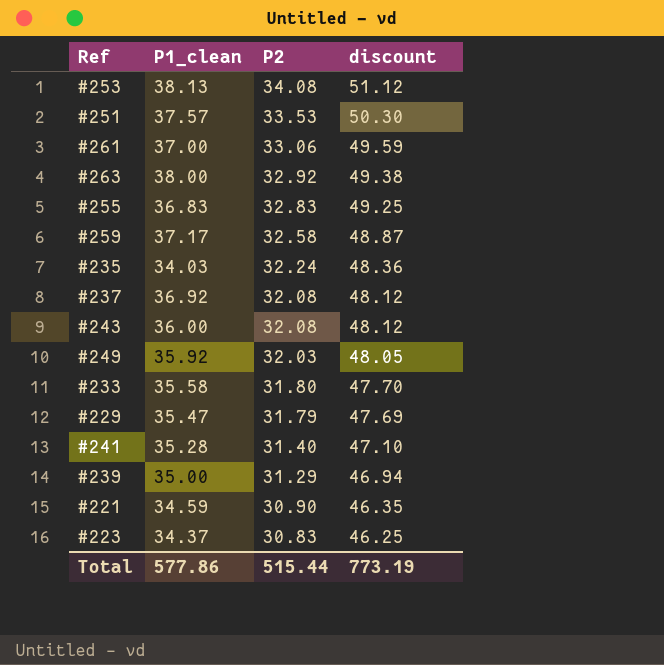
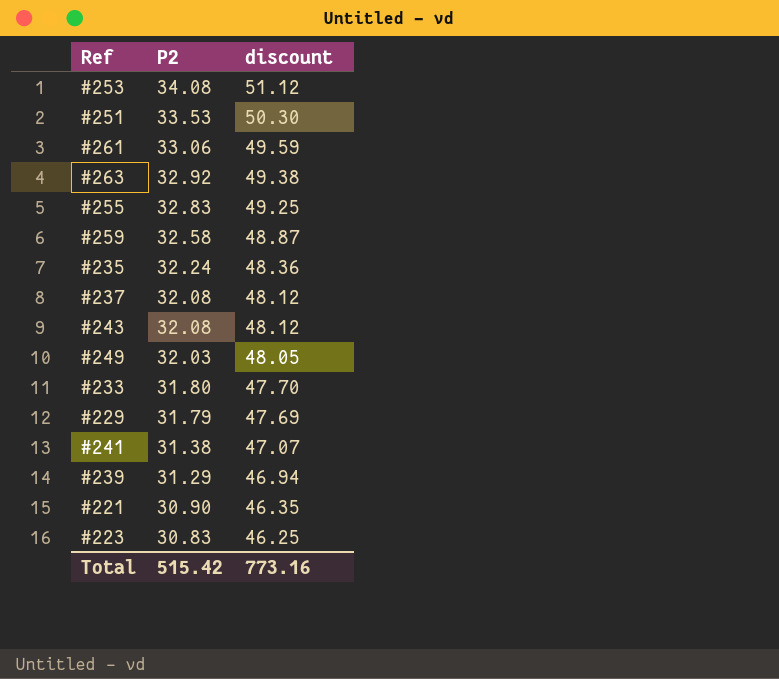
column P1_clean | position: 2 -> none
#241 | P2: 31.40 -> 31.38
#241 | discount: 47.10 -> 47.07
Total | P2: 515.44 -> 515.42
Total | discount: 773.19 -> 773.16

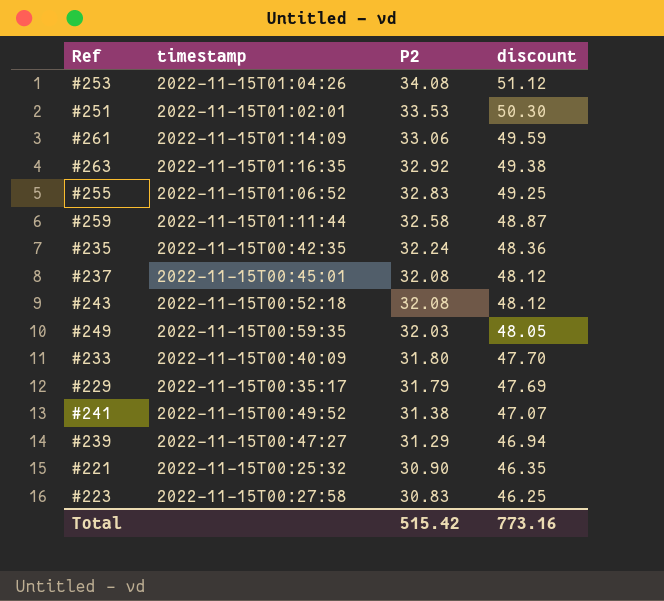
column timestamp | position: none -> 2

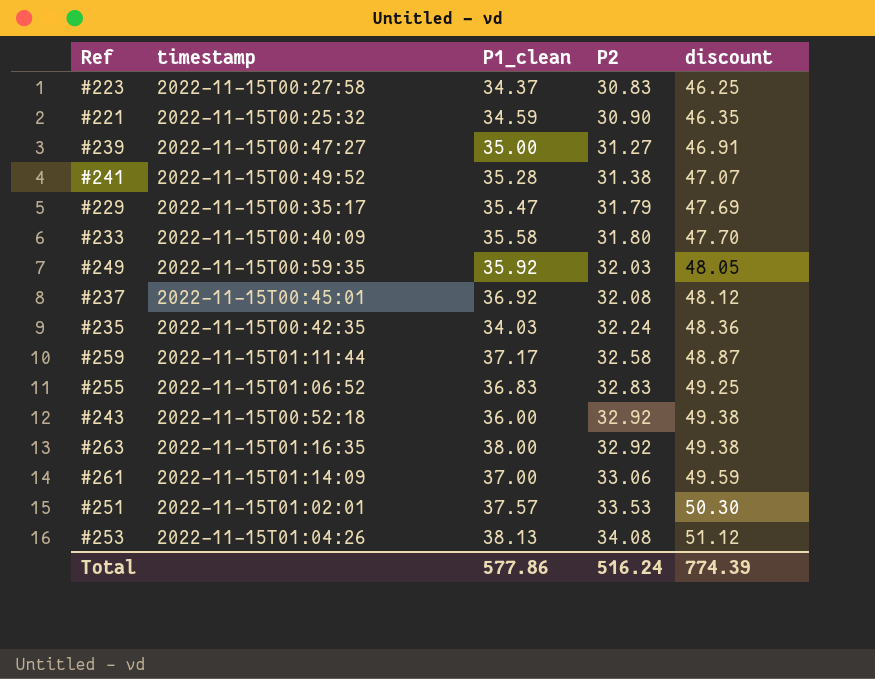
row order: P2 descending -> P2 ascending
column P1_clean | position: none -> 3
#239 | P2: 31.29 -> 31.27
#239 | discount: 46.94 -> 46.91
#243 | P2: 32.08 -> 32.92
#243 | discount: 48.12 -> 49.38
Total | P2: 515.42 -> 516.24
Total | discount: 773.16 -> 774.39

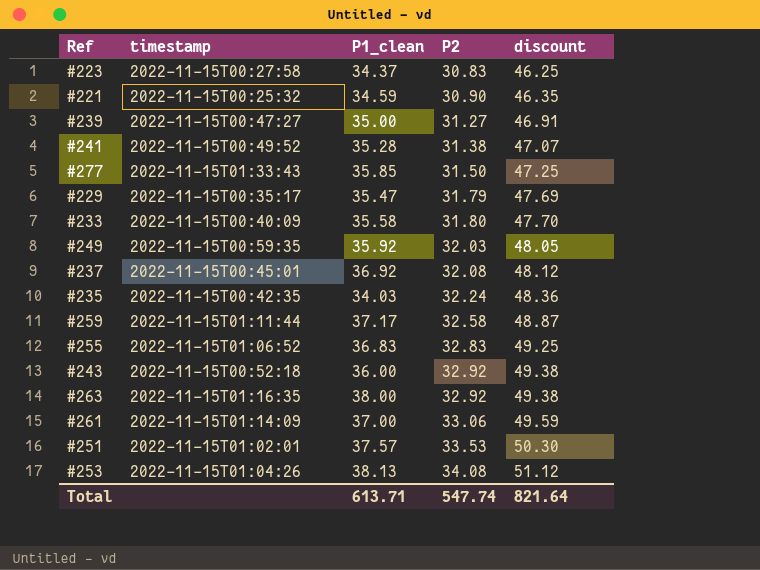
row #277: none -> 2022-11-15T01:33:43 | 35.85 | 31.50 | 47.25
Total | P1_clean: 577.86 -> 613.71
Total | P2: 516.24 -> 547.74
Total | discount: 774.39 -> 821.64

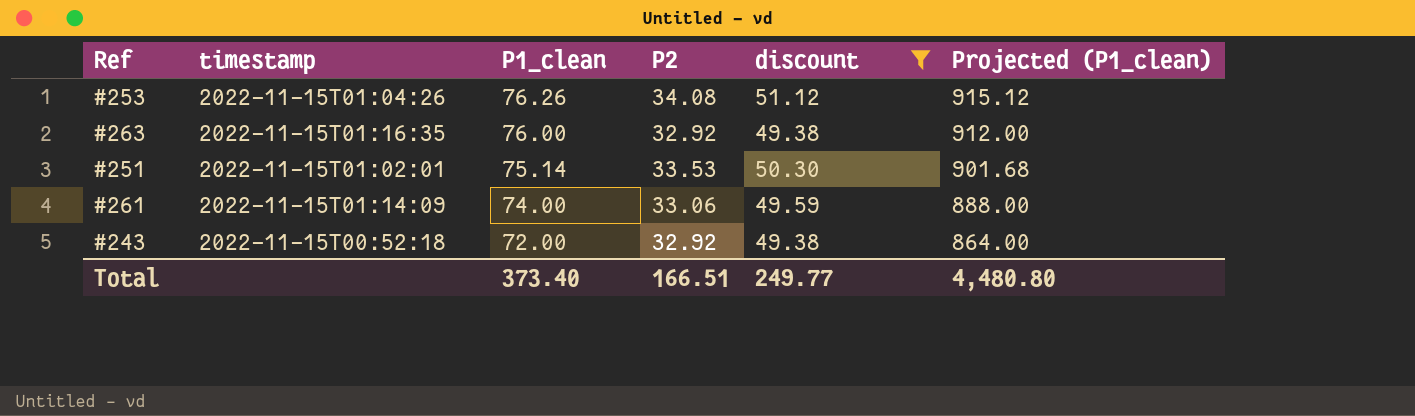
filter: none -> discount >= 49.38
row order: P2 ascending -> P1_clean descending
column Projected (P1_clean) | formula: none -> [P1_clean] * 12
#253 | P1_clean: 38.13 -> 76.26
#263 | P1_clean: 38.00 -> 76.00
#251 | P1_clean: 37.57 -> 75.14
#261 | P1_clean: 37.00 -> 74.00
#243 | P1_clean: 36.00 -> 72.00
Total | P1_clean: 613.71 -> 373.40
Total | P2: 547.74 -> 166.51
Total | discount: 821.64 -> 249.77

